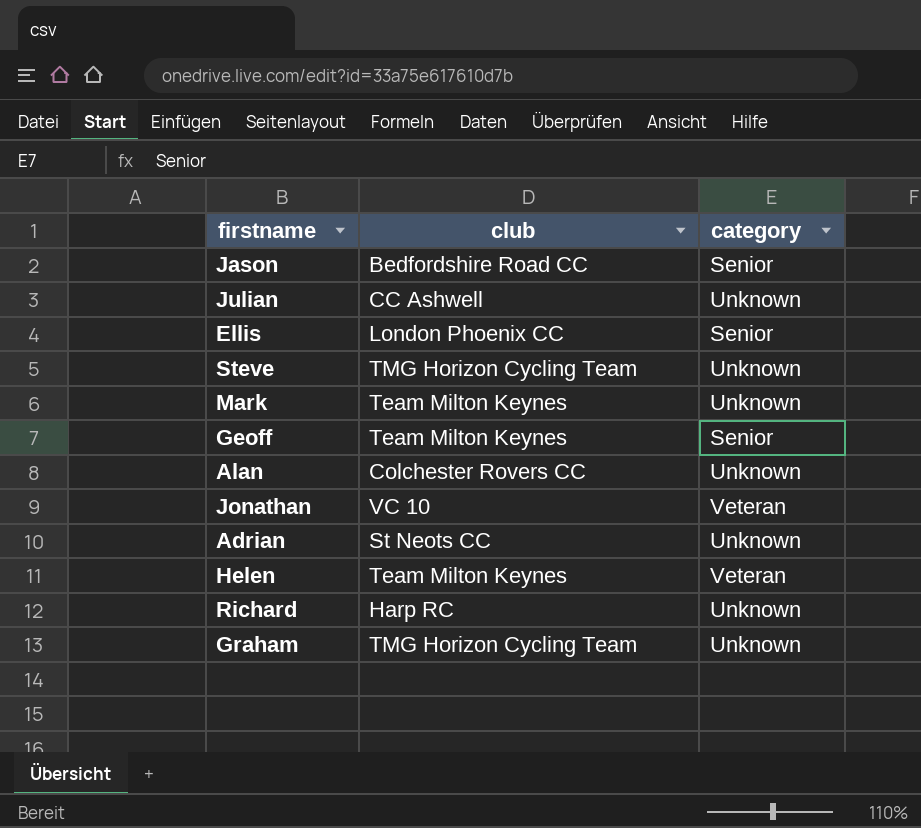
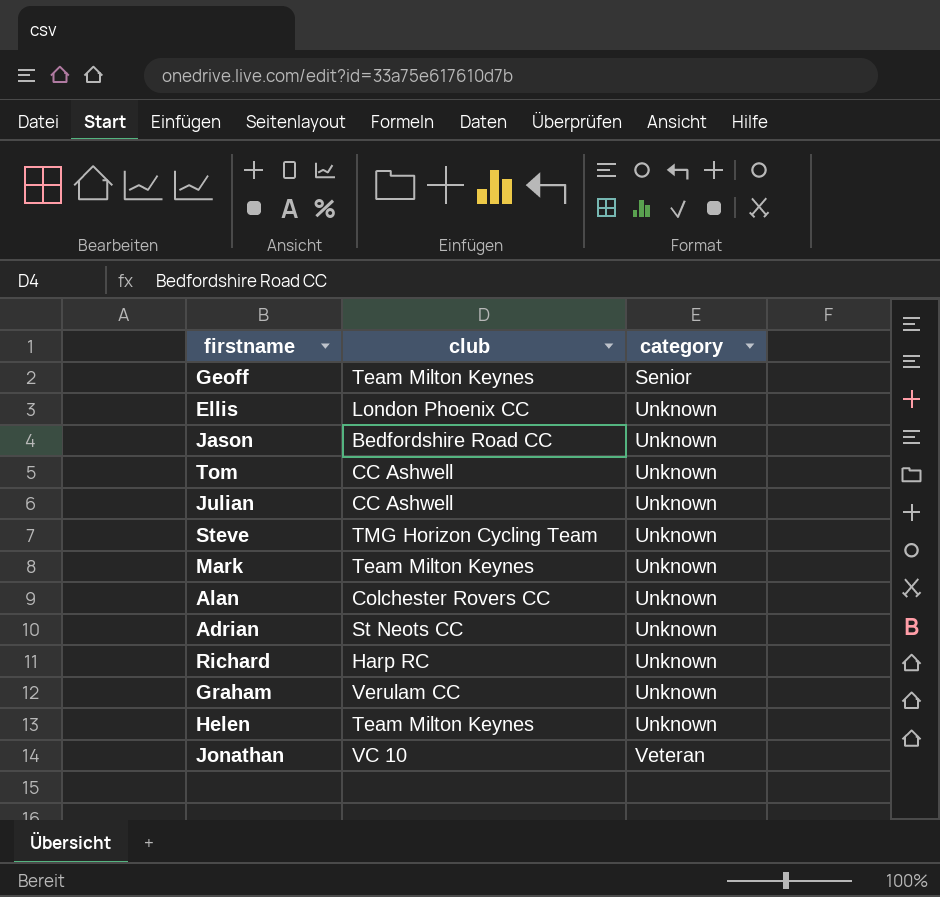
row order: none -> category ascending
Ellis | category: Senior -> Unknown
Jason | category: Senior -> Unknown
row Tom: none -> CC Ashwell | Unknown
Graham | club: TMG Horizon Cycling Team -> Verulam CC
Helen | category: Veteran -> Unknown

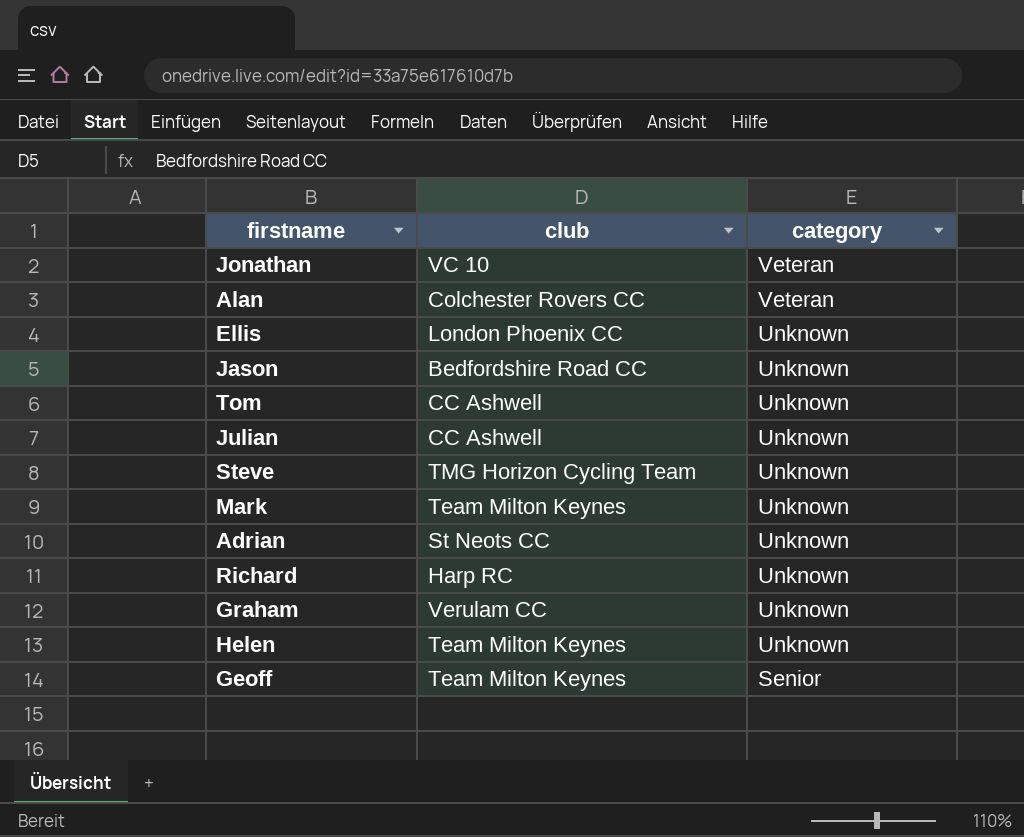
row order: category ascending -> category descending
Alan | category: Unknown -> Veteran

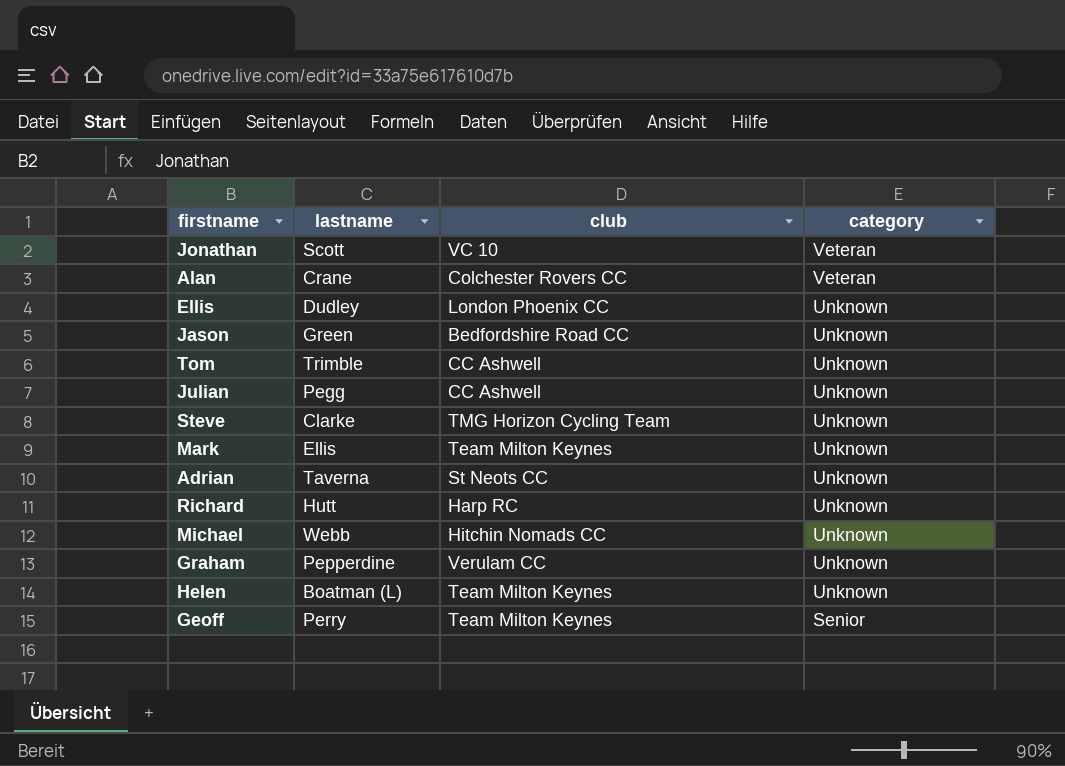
column lastname | position: none -> 2
row Michael: none -> Webb | Hitchin Nomads CC | Unknown

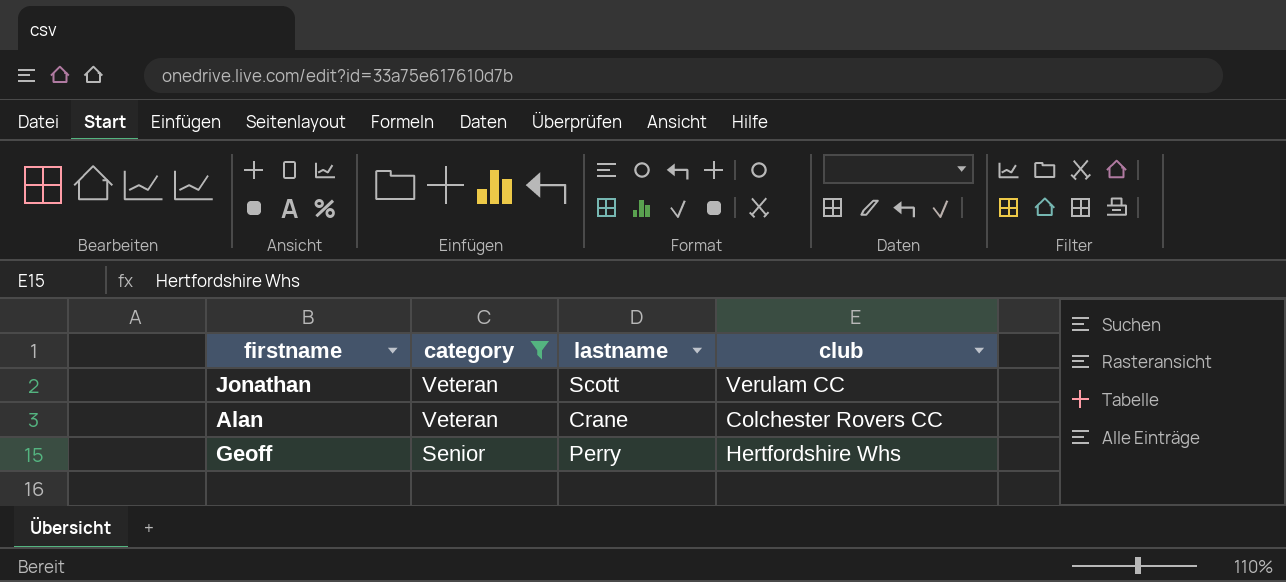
filter: none -> category != Unknown
column category | position: 4 -> 2
Jonathan | club: VC 10 -> Verulam CC
Geoff | club: Team Milton Keynes -> Hertfordshire Whs

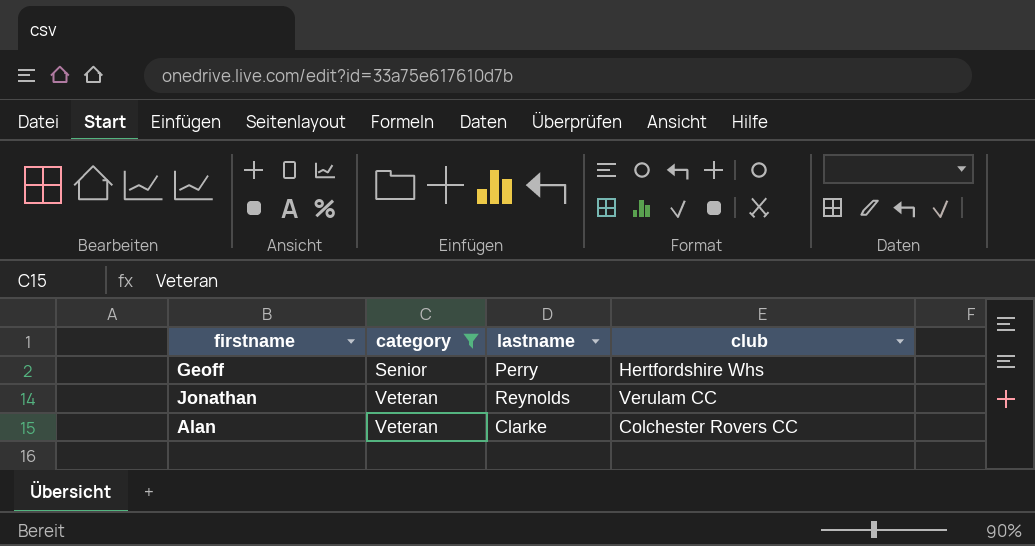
row order: category descending -> category ascending
Jonathan | lastname: Scott -> Reynolds
Alan | lastname: Crane -> Clarke

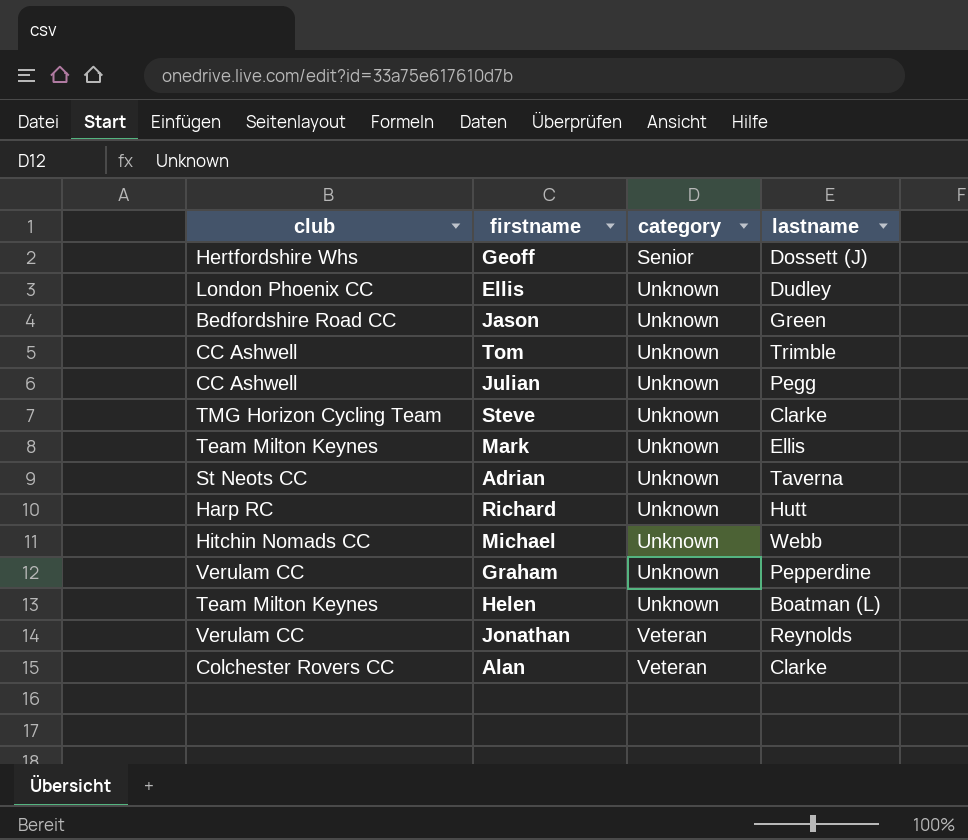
filter: category != Unknown -> none
column club | position: 4 -> 1
Geoff | lastname: Perry -> Dossett (J)

